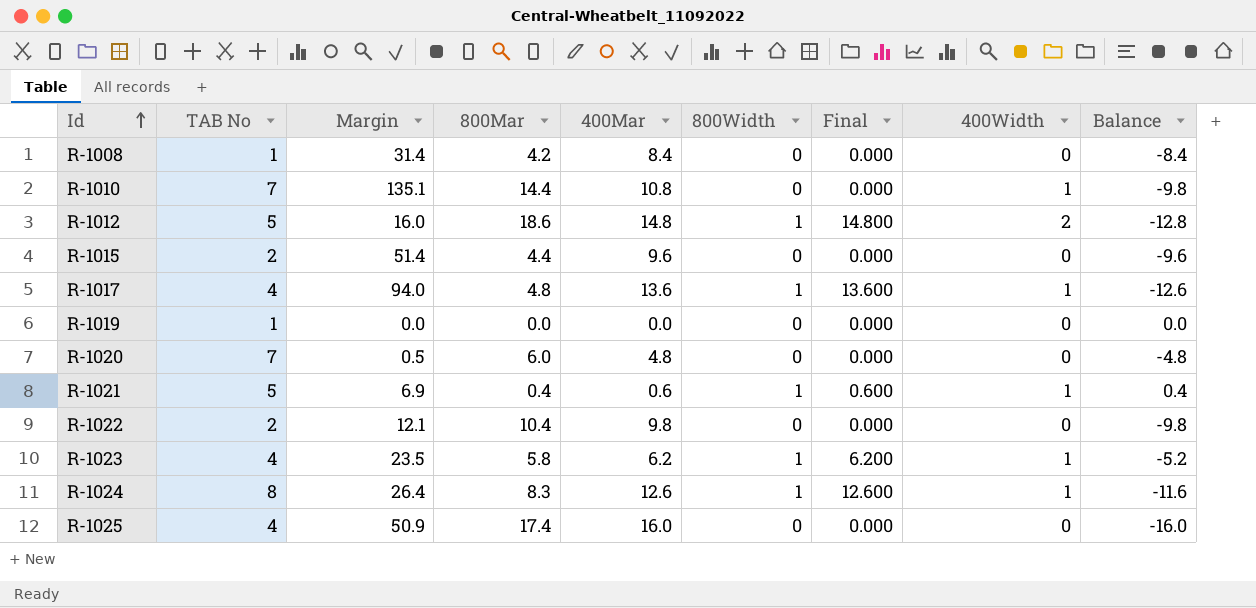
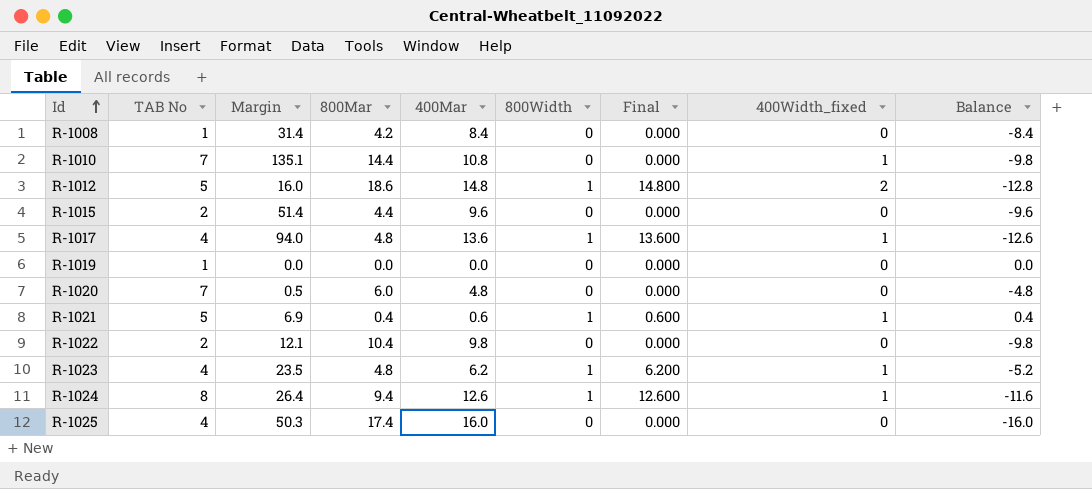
column name: 400Width -> 400Width_fixed
R-1023 | 800Mar: 5.8 -> 4.8
R-1024 | 800Mar: 8.3 -> 9.4
R-1025 | Margin: 50.9 -> 50.3

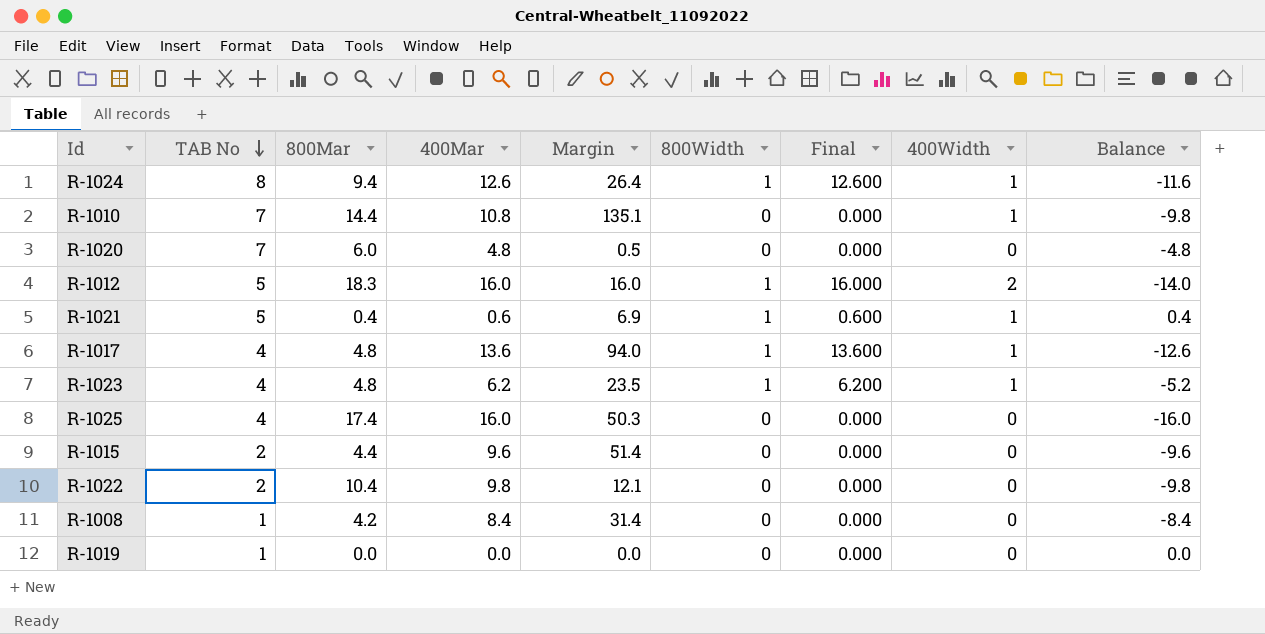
row order: Id ascending -> TAB No descending
column Margin | position: 3 -> 5
column name: 400Width_fixed -> 400Width
R-1012 | 800Mar: 18.6 -> 18.3
R-1012 | 400Mar: 14.8 -> 16.0
R-1012 | Final: 14.800 -> 16.000
R-1012 | Balance: -12.8 -> -14.0

